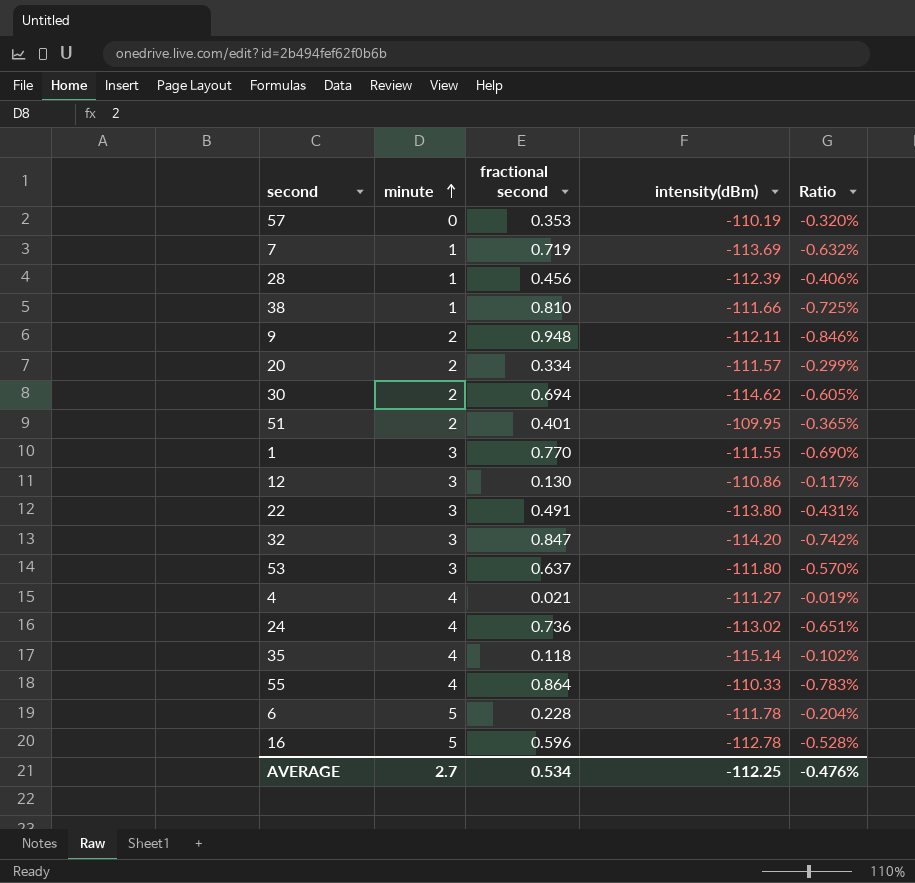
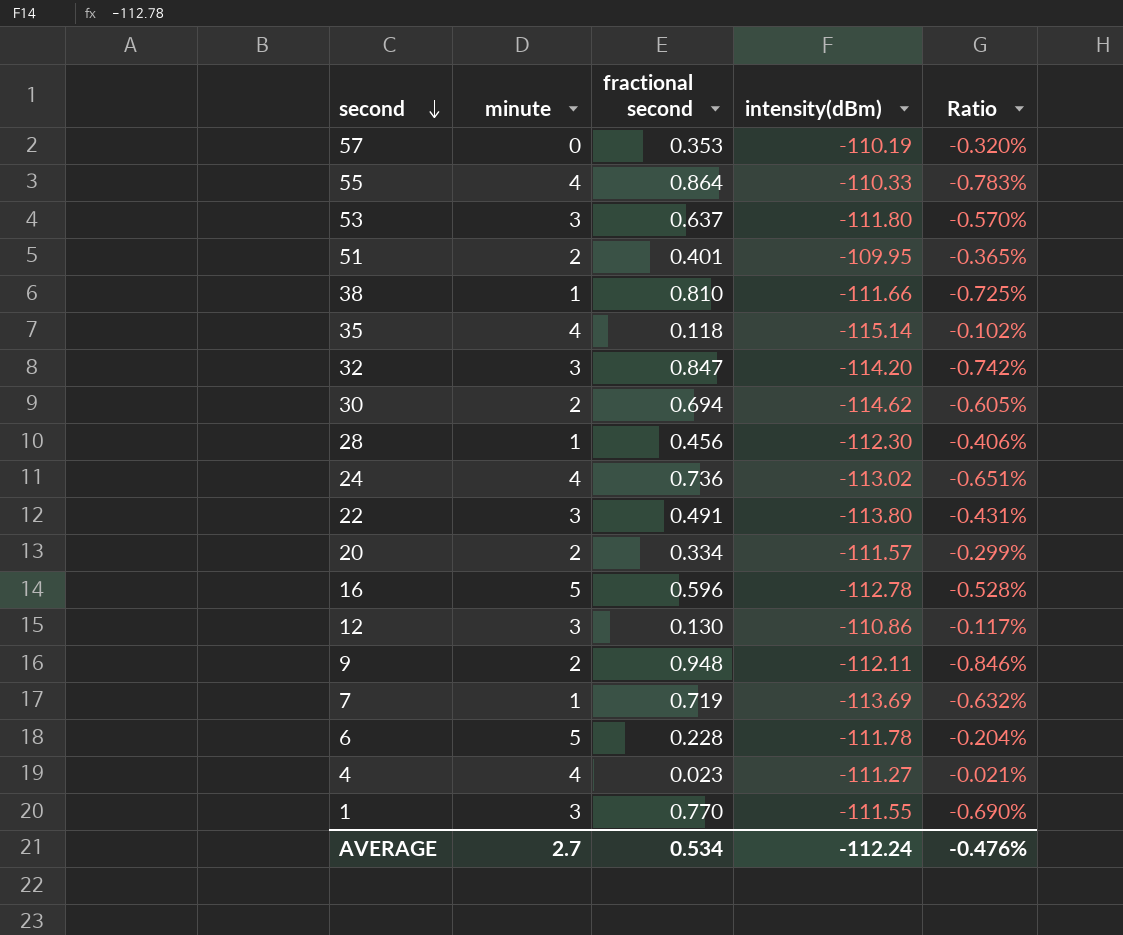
row order: minute ascending -> second descending
28 | intensity(dBm): -112.39 -> -112.30
4 | fractional second: 0.021 -> 0.023
4 | Ratio: -0.019% -> -0.021%
AVERAGE | intensity(dBm): -112.25 -> -112.24

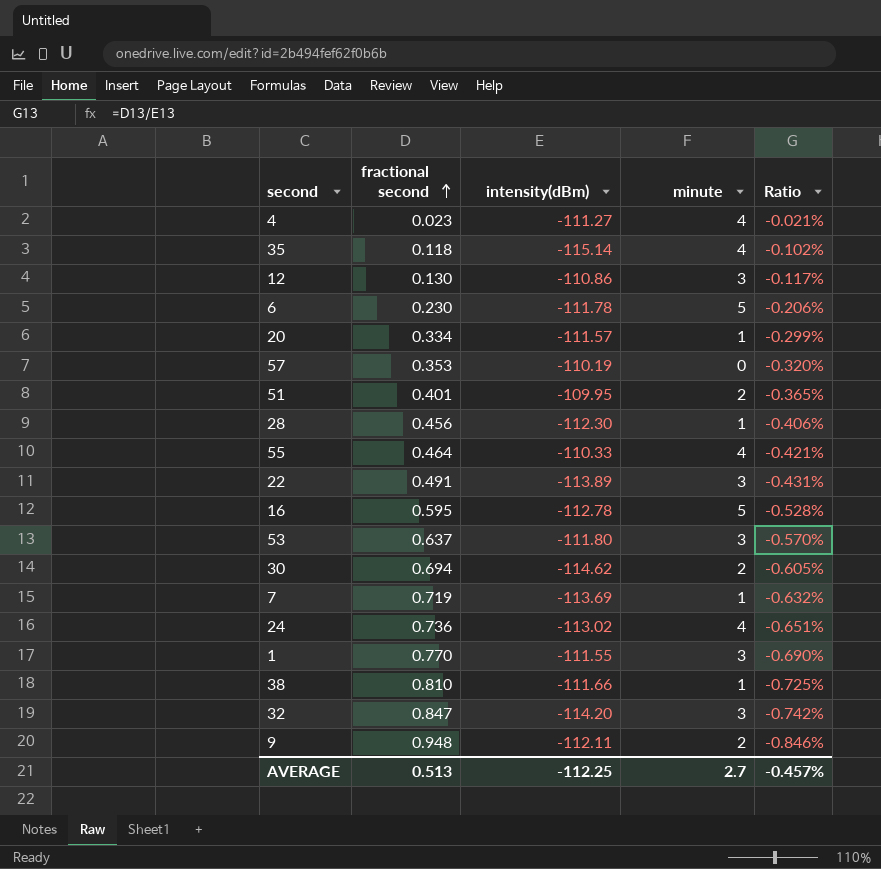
row order: second descending -> fractional second ascending
column minute | position: 2 -> 4
6 | fractional second: 0.228 -> 0.230
6 | Ratio: -0.204% -> -0.206%
20 | minute: 2 -> 1
55 | fractional second: 0.864 -> 0.464
55 | Ratio: -0.783% -> -0.421%
22 | intensity(dBm): -113.80 -> -113.89
16 | fractional second: 0.596 -> 0.595
AVERAGE | fractional second: 0.534 -> 0.513
AVERAGE | intensity(dBm): -112.24 -> -112.25
AVERAGE | Ratio: -0.476% -> -0.457%

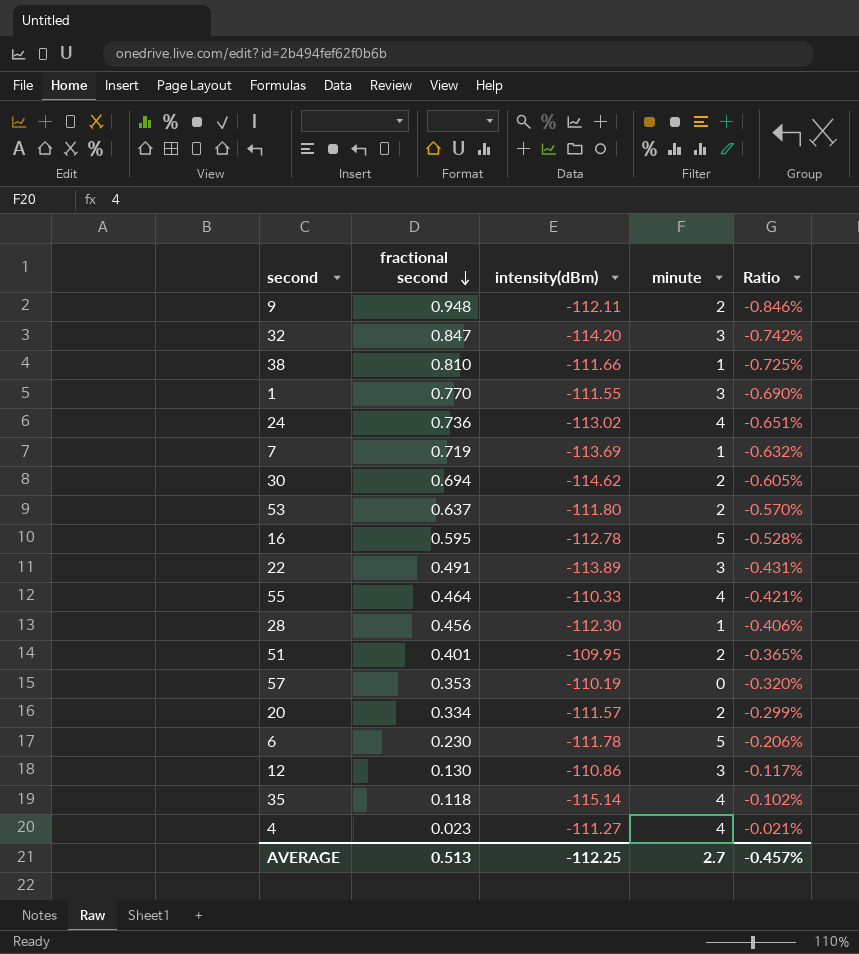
row order: fractional second ascending -> fractional second descending
53 | minute: 3 -> 2
20 | minute: 1 -> 2

